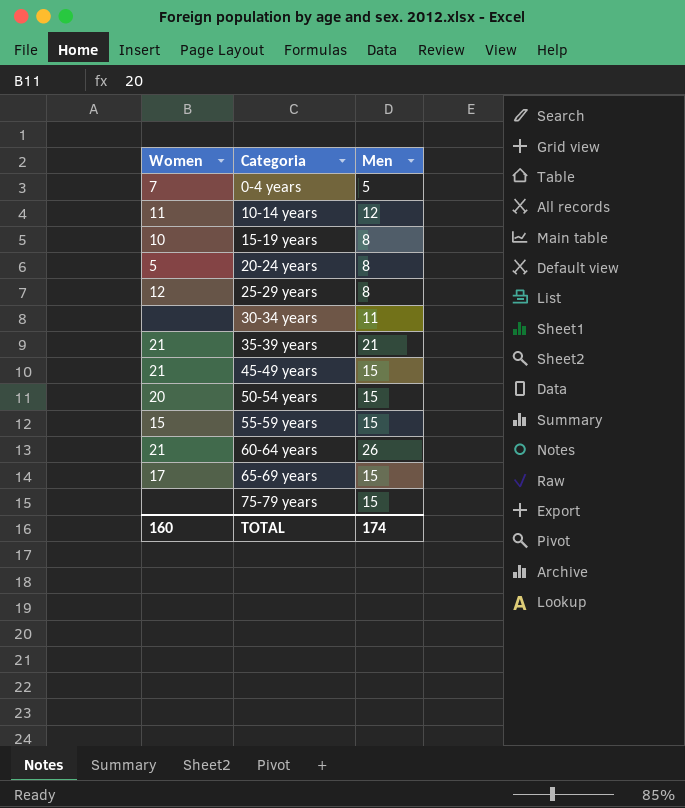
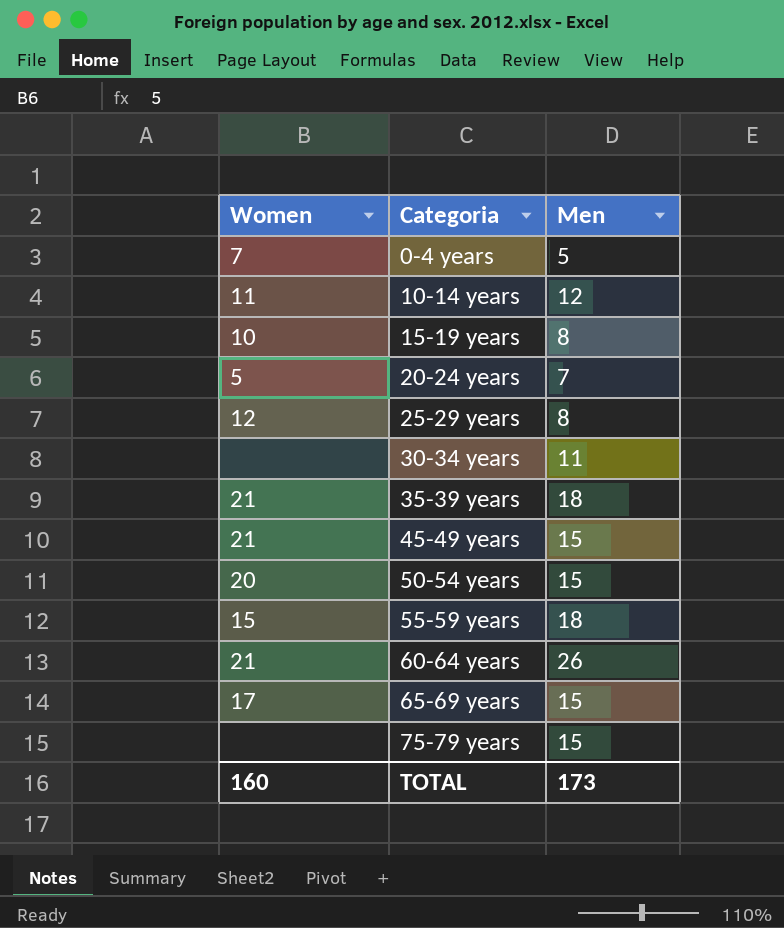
20-24 years | Men: 8 -> 7
35-39 years | Men: 21 -> 18
55-59 years | Men: 15 -> 18
TOTAL | Men: 174 -> 173

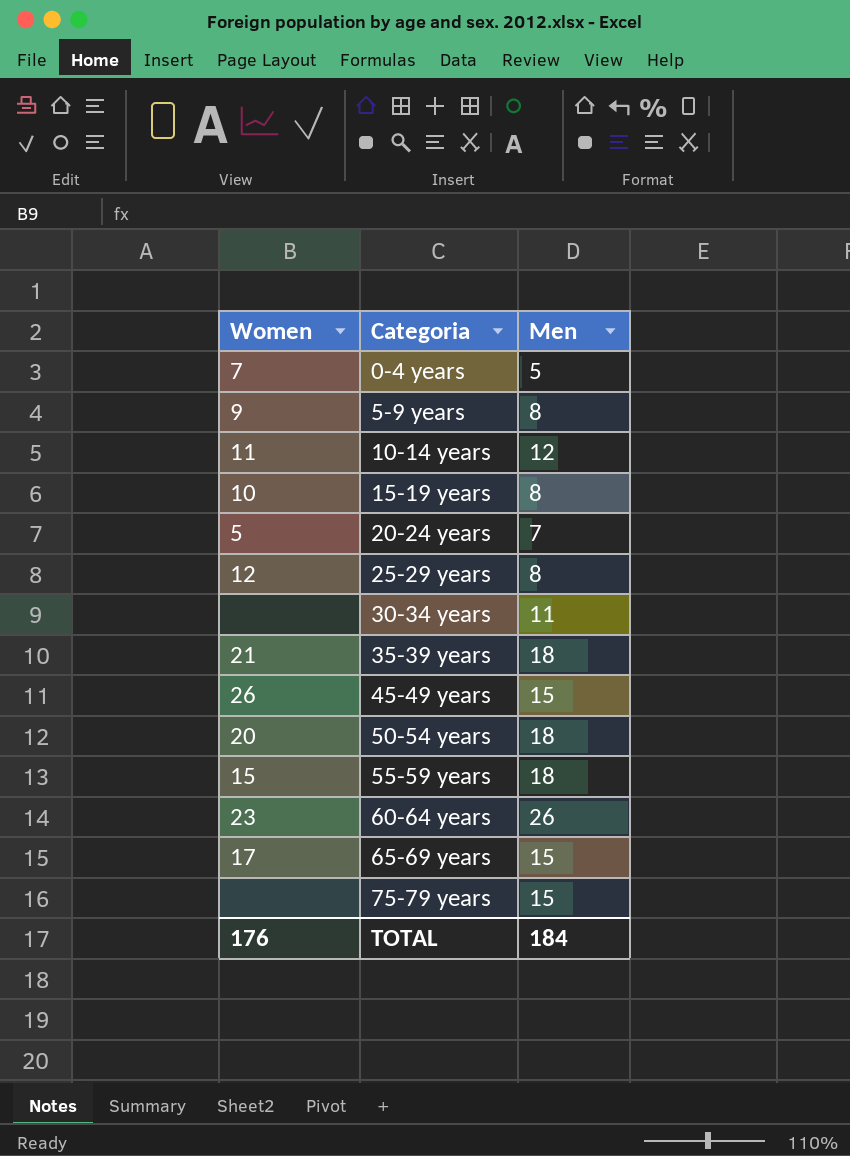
row 5-9 years: none -> 9 | 8
45-49 years | Women: 21 -> 26
50-54 years | Men: 15 -> 18
60-64 years | Women: 21 -> 23
TOTAL | Women: 160 -> 176
TOTAL | Men: 173 -> 184

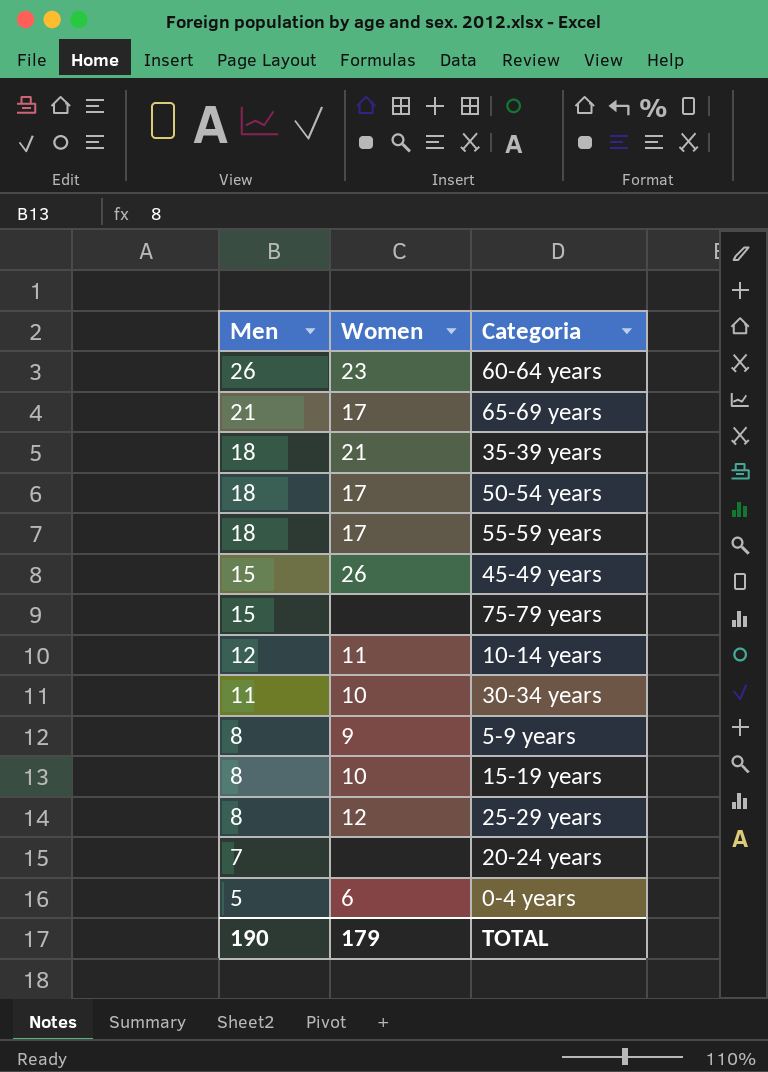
row order: Categoria ascending -> Men descending
column Men | position: 3 -> 1
65-69 years | Men: 15 -> 21
50-54 years | Women: 20 -> 17
55-59 years | Women: 15 -> 17
30-34 years | Women: none -> 10
20-24 years | Women: 5 -> none
0-4 years | Women: 7 -> 6
TOTAL | Men: 184 -> 190
TOTAL | Women: 176 -> 179

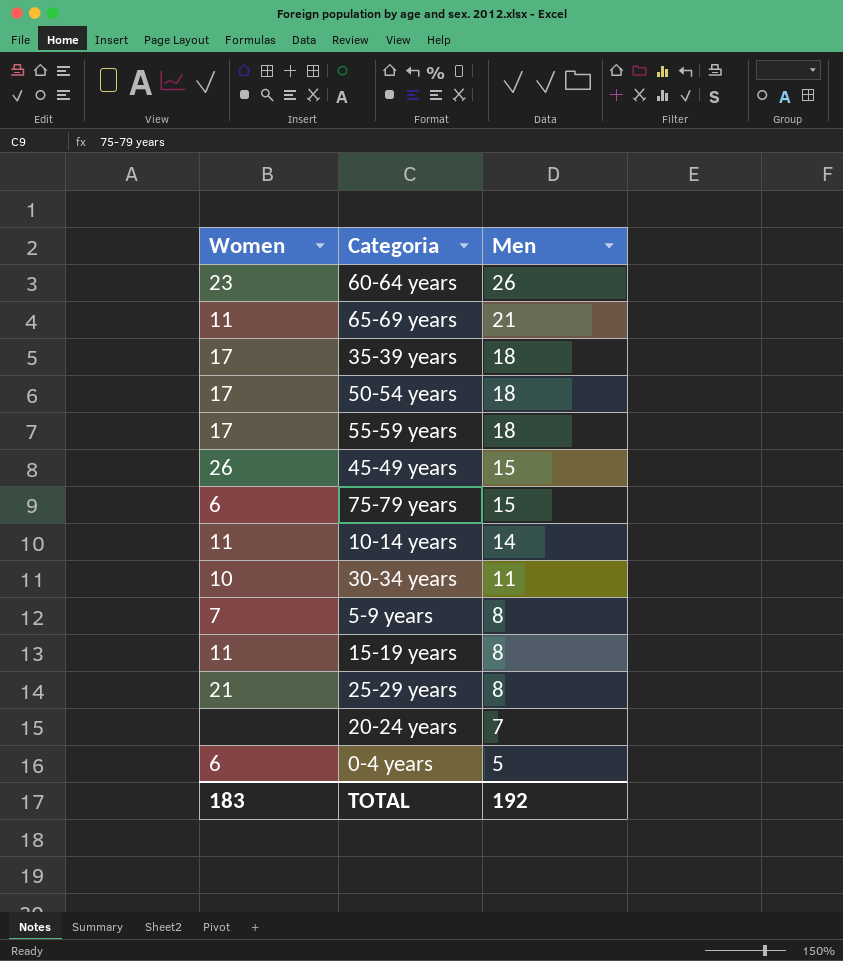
column Men | position: 1 -> 3
65-69 years | Women: 17 -> 11
35-39 years | Women: 21 -> 17
75-79 years | Women: none -> 6
10-14 years | Men: 12 -> 14
5-9 years | Women: 9 -> 7
15-19 years | Women: 10 -> 11
25-29 years | Women: 12 -> 21
TOTAL | Women: 179 -> 183
TOTAL | Men: 190 -> 192

